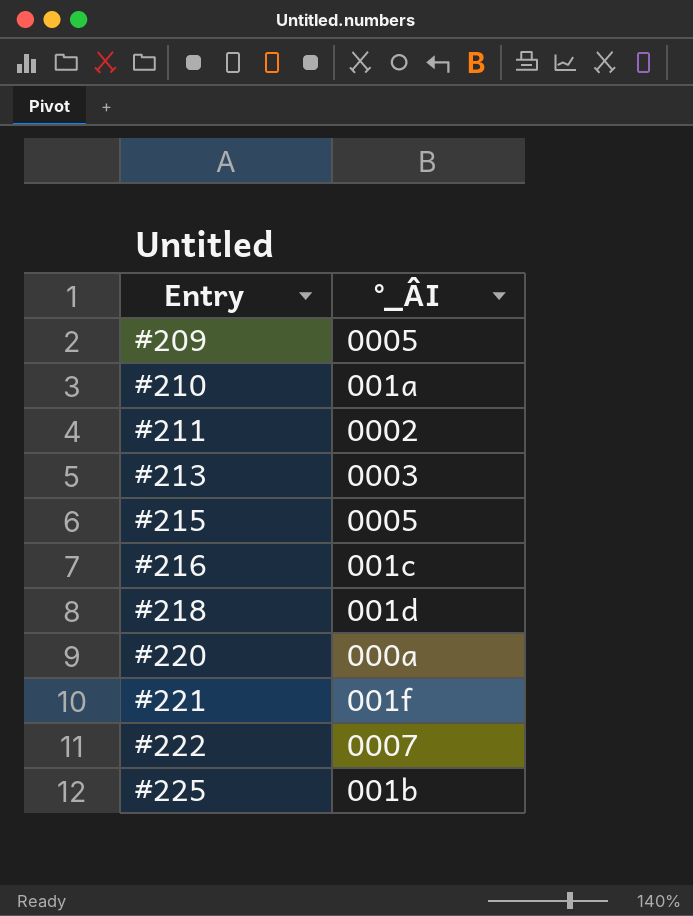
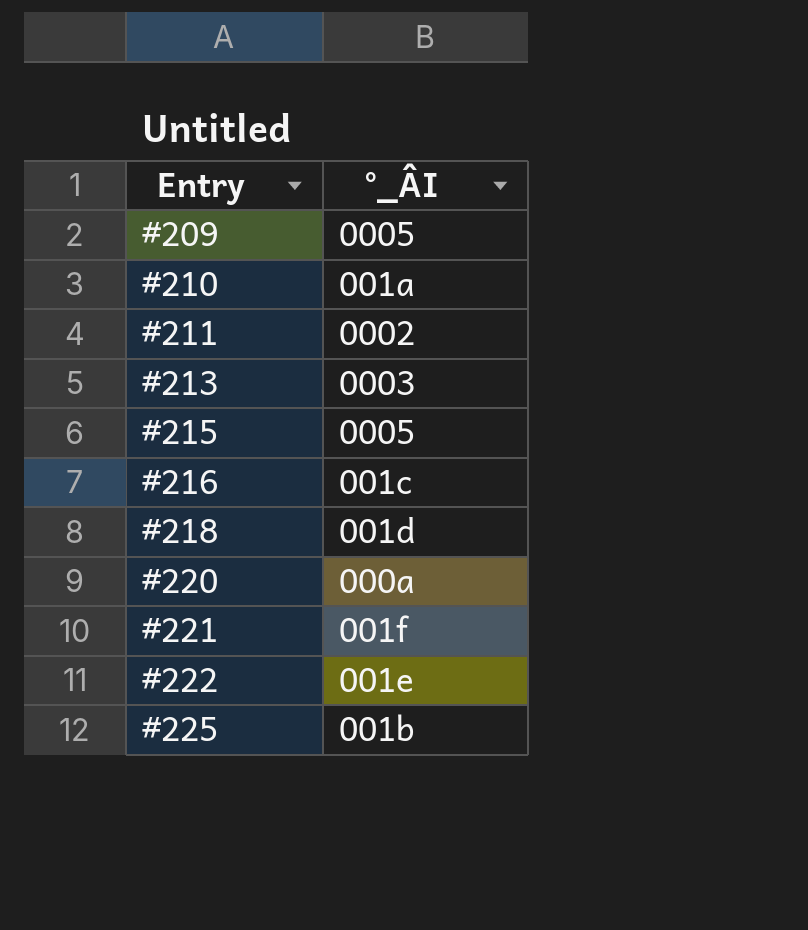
#222 | °_ÂI: 0007 -> 001e

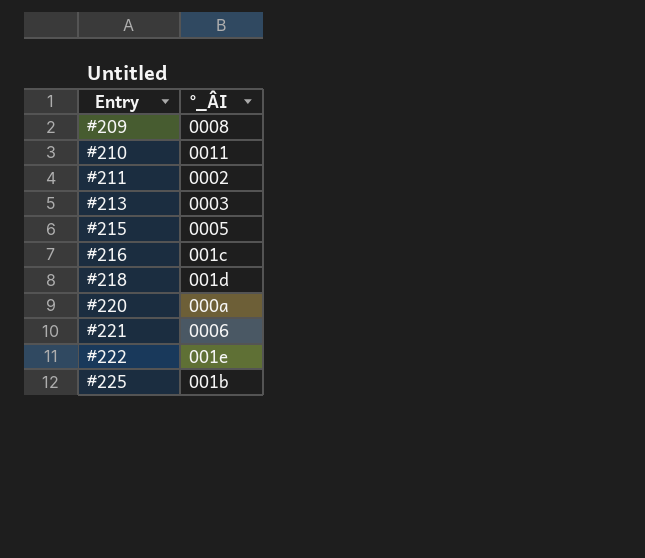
#209 | °_ÂI: 0005 -> 0008
#210 | °_ÂI: 001a -> 0011
#221 | °_ÂI: 001f -> 0006

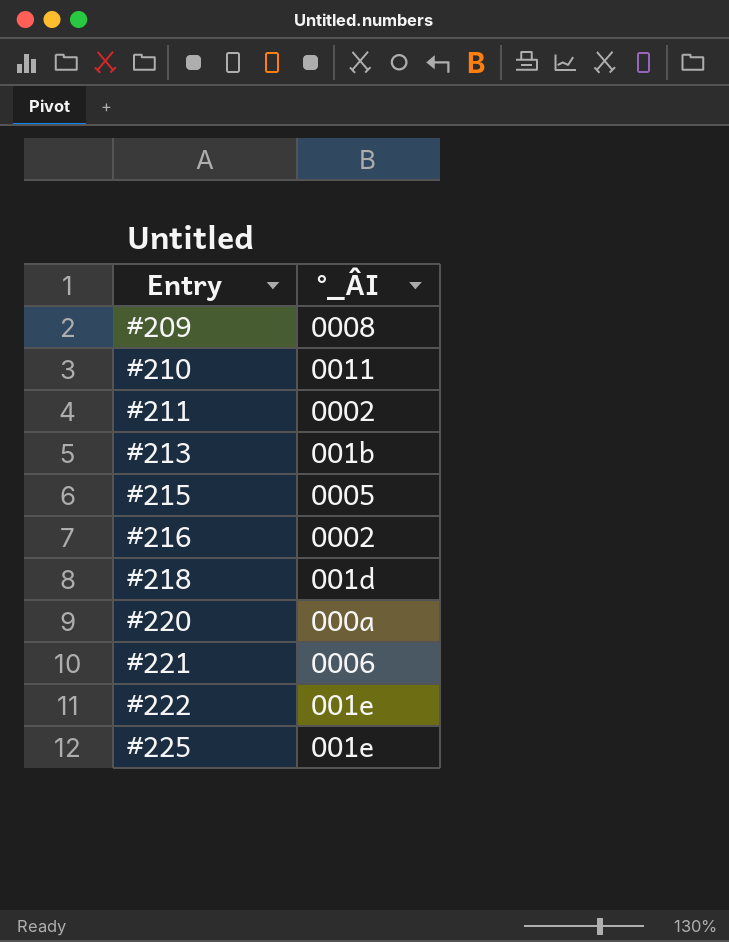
#213 | °_ÂI: 0003 -> 001b
#216 | °_ÂI: 001c -> 0002
#225 | °_ÂI: 001b -> 001e

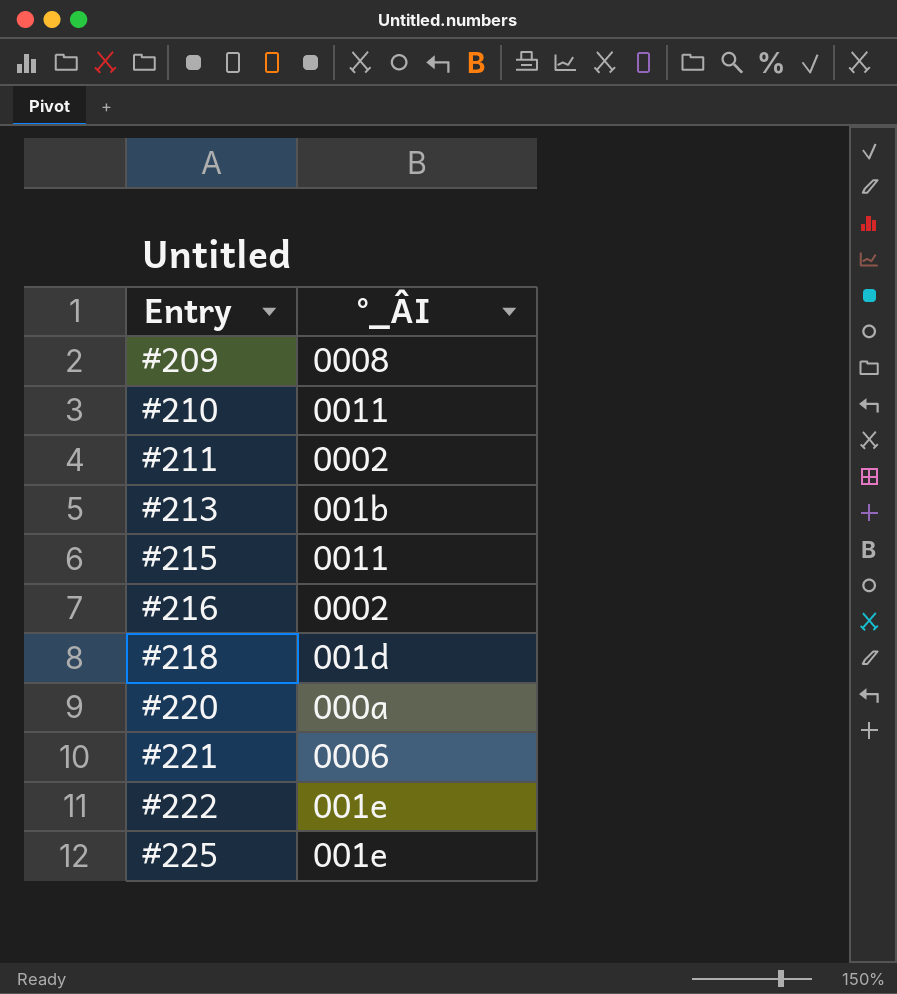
#215 | °_ÂI: 0005 -> 0011

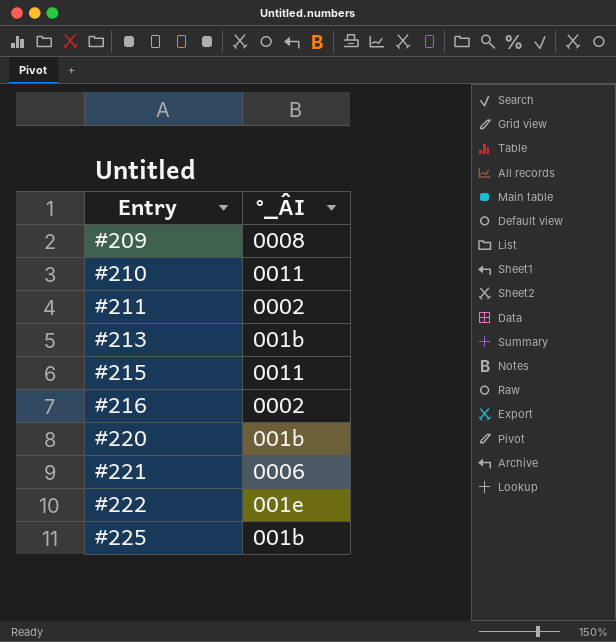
row #218: 001d -> none
#220 | °_ÂI: 000a -> 001b
#225 | °_ÂI: 001e -> 001b

